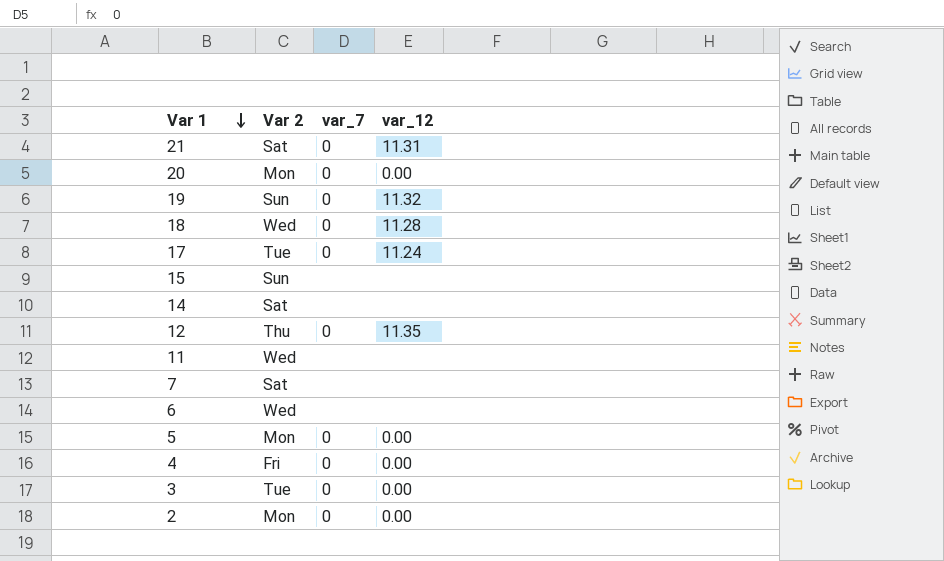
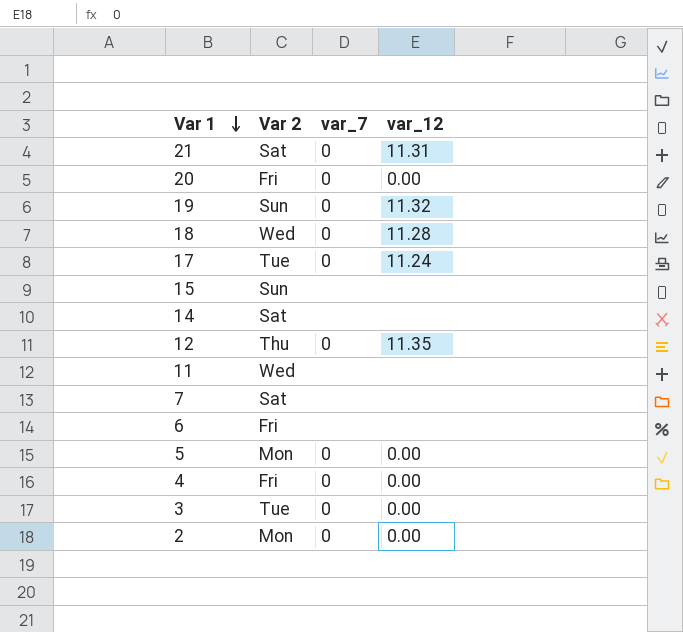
20 | Var 2: Mon -> Fri
6 | Var 2: Wed -> Fri

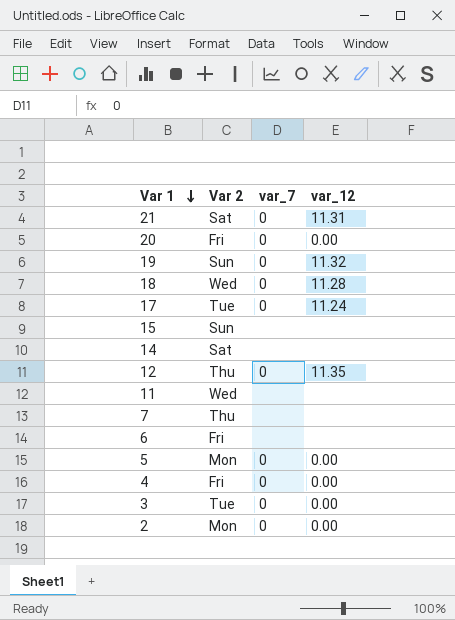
7 | Var 2: Sat -> Thu

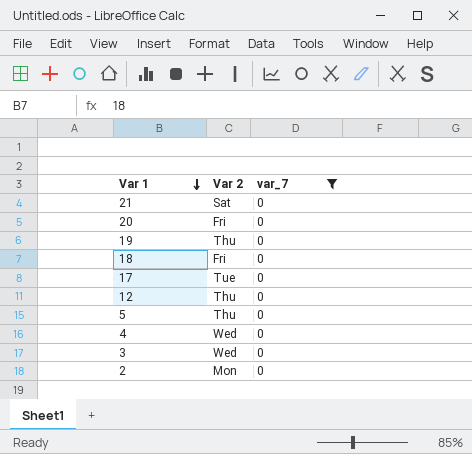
filter: none -> var_7 = 0
column var_12 | position: 4 -> none
19 | Var 2: Sun -> Thu
18 | Var 2: Wed -> Fri
5 | Var 2: Mon -> Thu
4 | Var 2: Fri -> Wed
3 | Var 2: Tue -> Wed

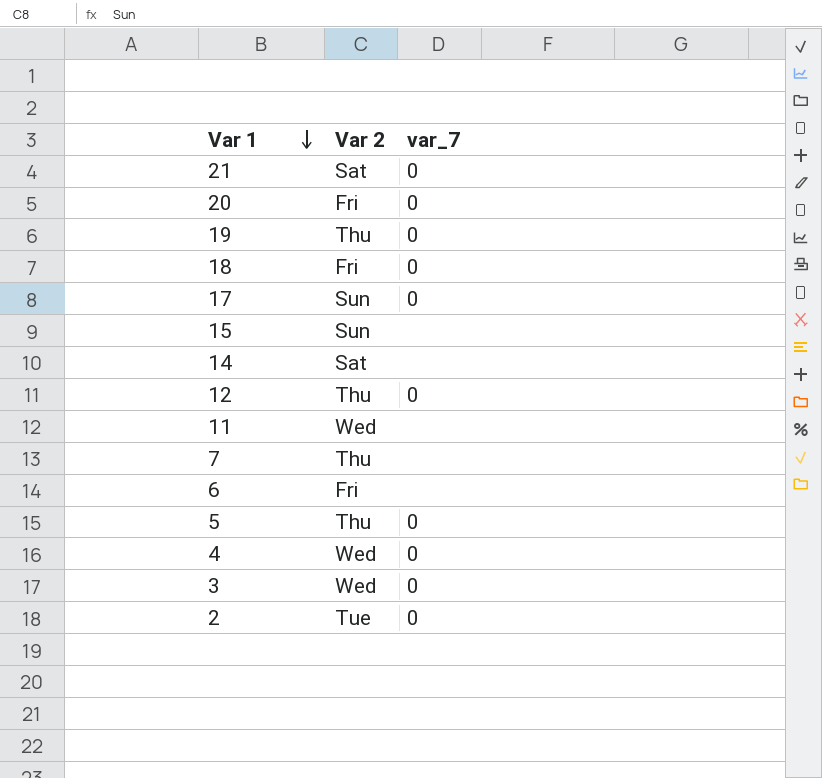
filter: var_7 = 0 -> none
17 | Var 2: Tue -> Sun
2 | Var 2: Mon -> Tue

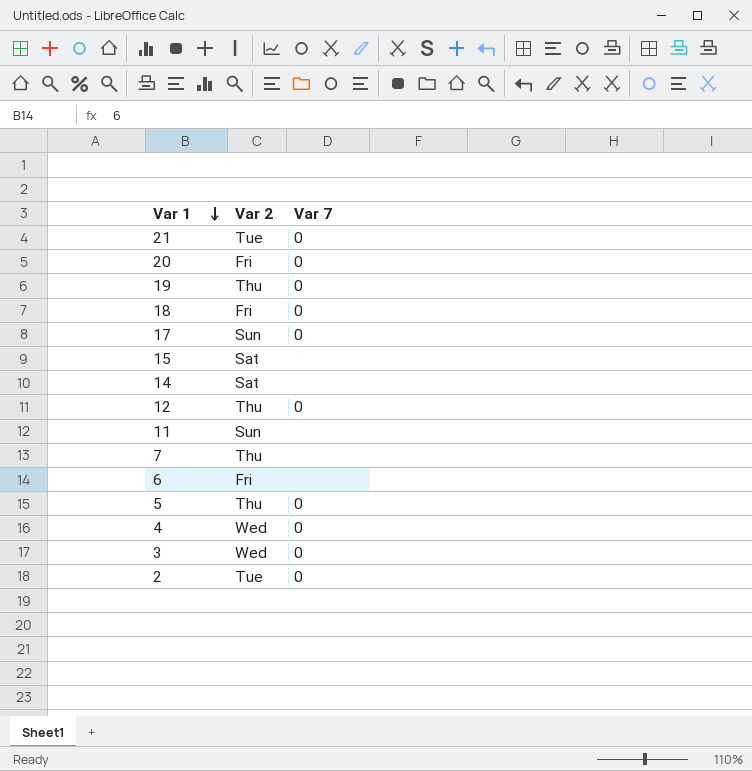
column name: var_7 -> Var 7
21 | Var 2: Sat -> Tue
15 | Var 2: Sun -> Sat
11 | Var 2: Wed -> Sun

